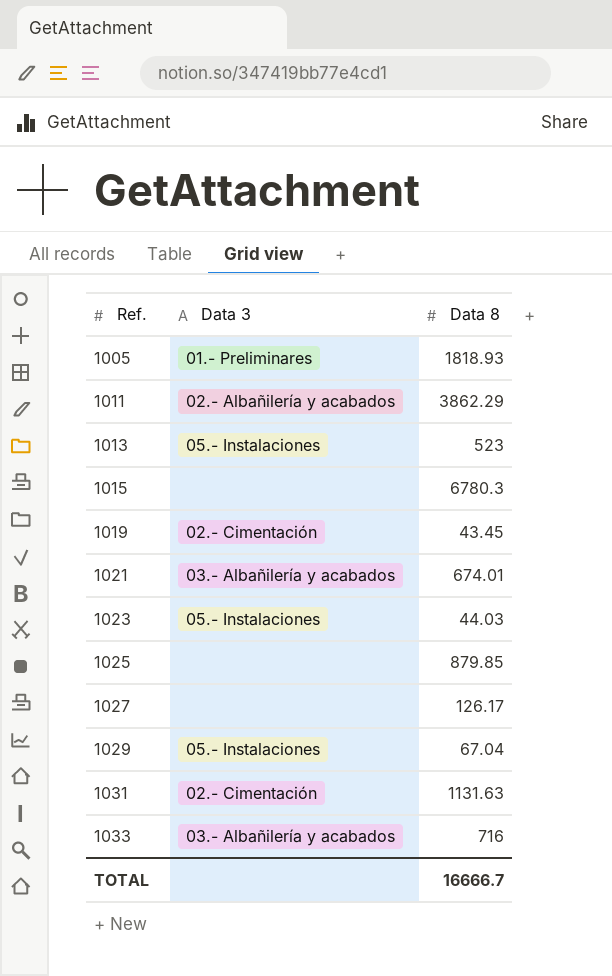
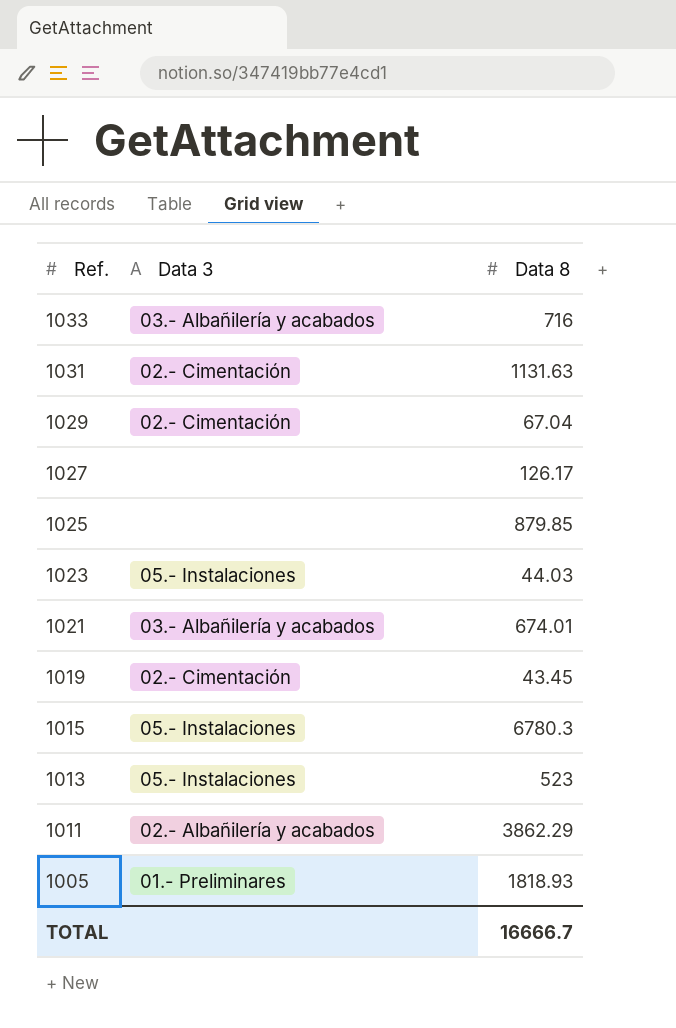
row order: Ref. ascending -> Ref. descending
1029 | Data 3: 05.- Instalaciones -> 02.- Cimentación
1015 | Data 3: none -> 05.- Instalaciones

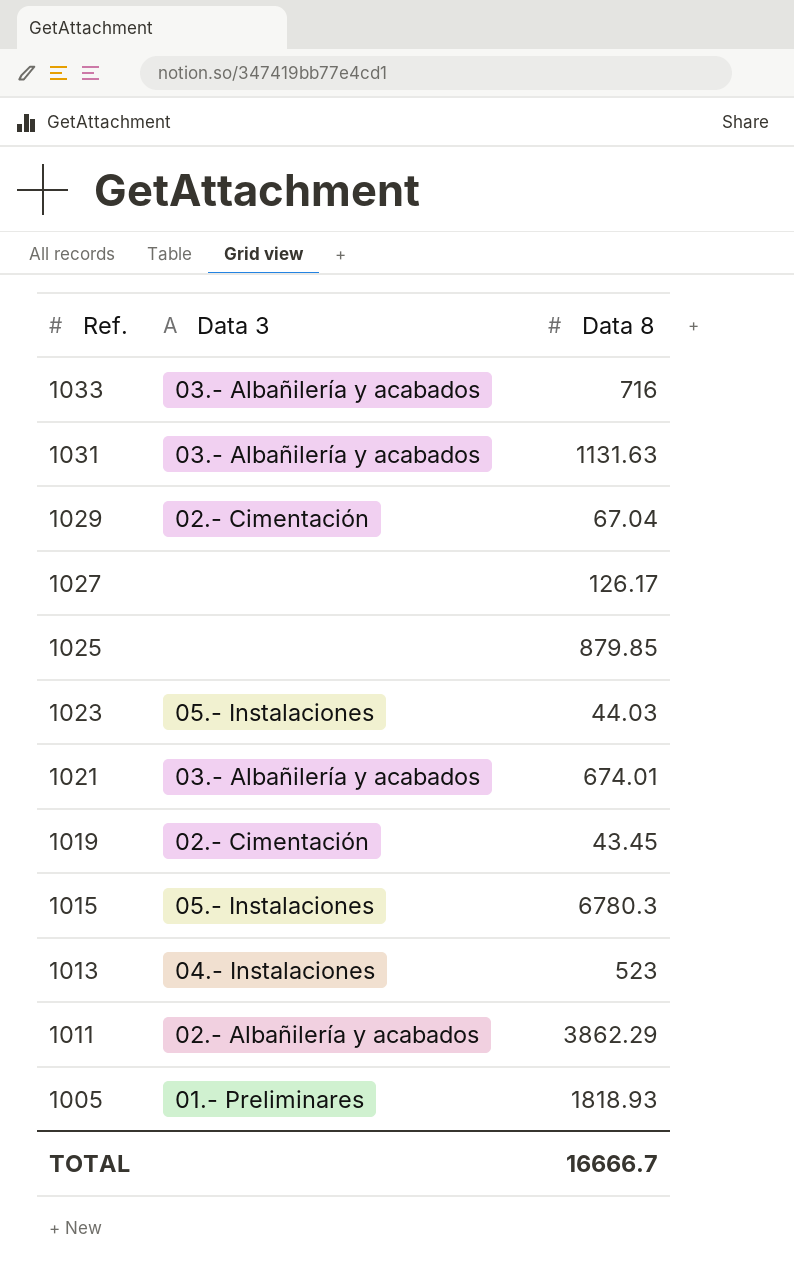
1031 | Data 3: 02.- Cimentación -> 03.- Albañilería y acabados
1013 | Data 3: 05.- Instalaciones -> 04.- Instalaciones

